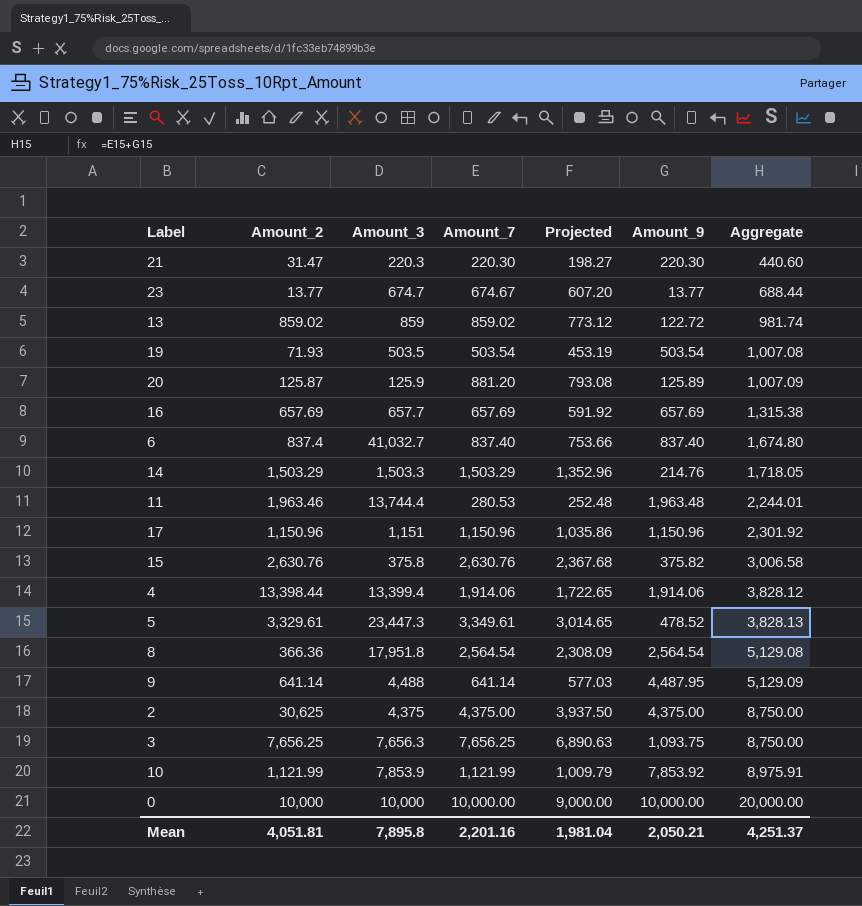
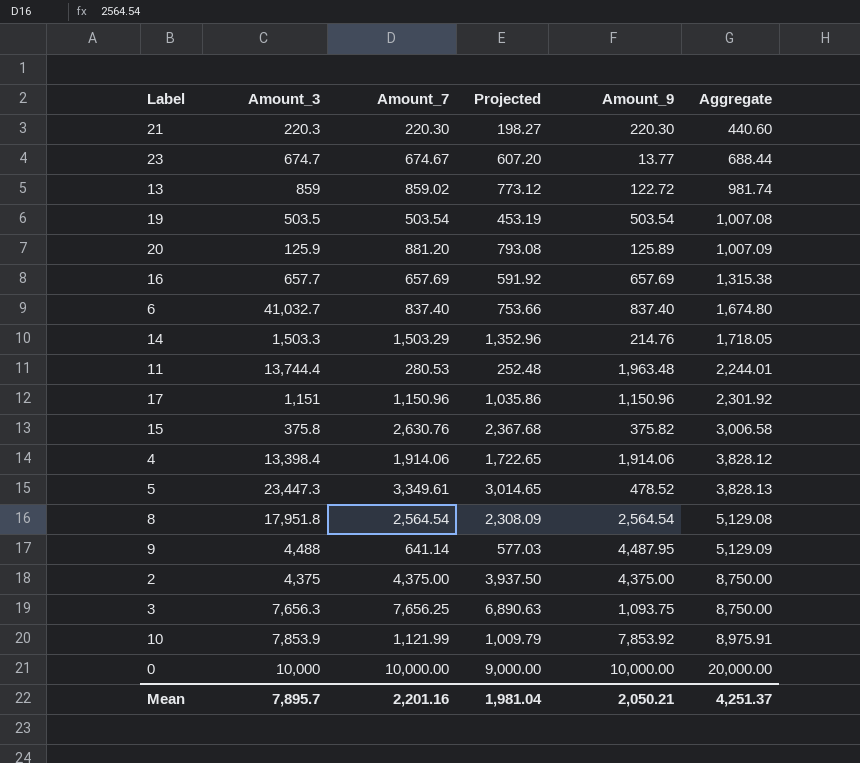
column Amount_2 | position: 2 -> none
4 | Amount_3: 13,399.4 -> 13,398.4
Mean | Amount_3: 7,895.8 -> 7,895.7

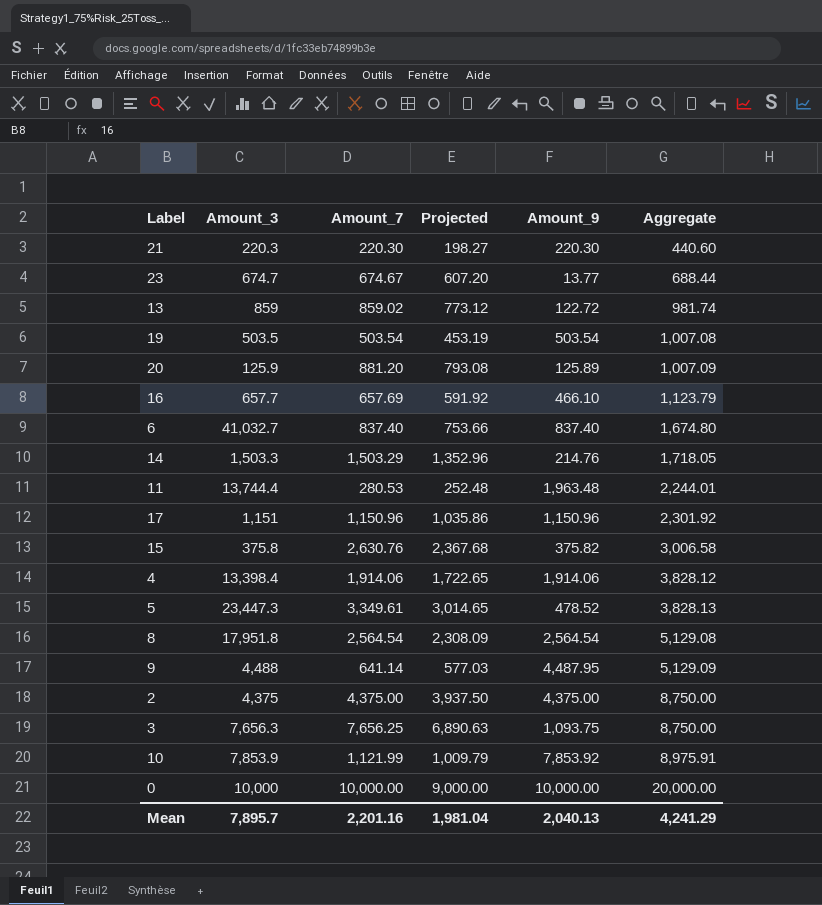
16 | Amount_9: 657.69 -> 466.10
16 | Aggregate: 1,315.38 -> 1,123.79
Mean | Amount_9: 2,050.21 -> 2,040.13
Mean | Aggregate: 4,251.37 -> 4,241.29

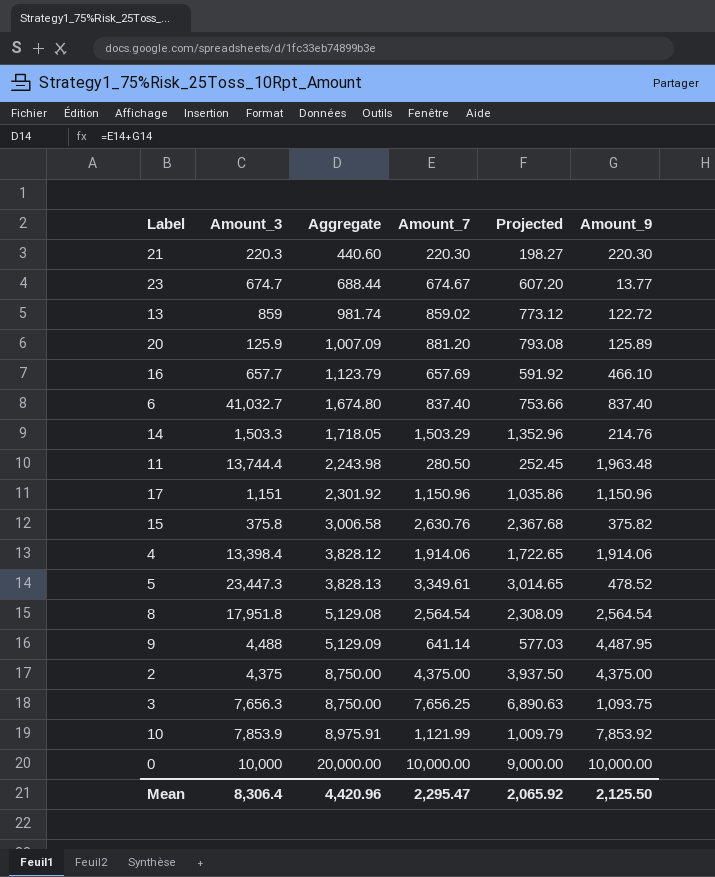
column Aggregate | position: 6 -> 3
row 19: 503.5 | 503.54 | 453.19 | 503.54 | 1,007.08 -> none
11 | Aggregate: 2,244.01 -> 2,243.98
11 | Amount_7: 280.53 -> 280.50
11 | Projected: 252.48 -> 252.45
Mean | Amount_3: 7,895.7 -> 8,306.4
Mean | Aggregate: 4,241.29 -> 4,420.96
Mean | Amount_7: 2,201.16 -> 2,295.47
Mean | Projected: 1,981.04 -> 2,065.92
Mean | Amount_9: 2,040.13 -> 2,125.50

